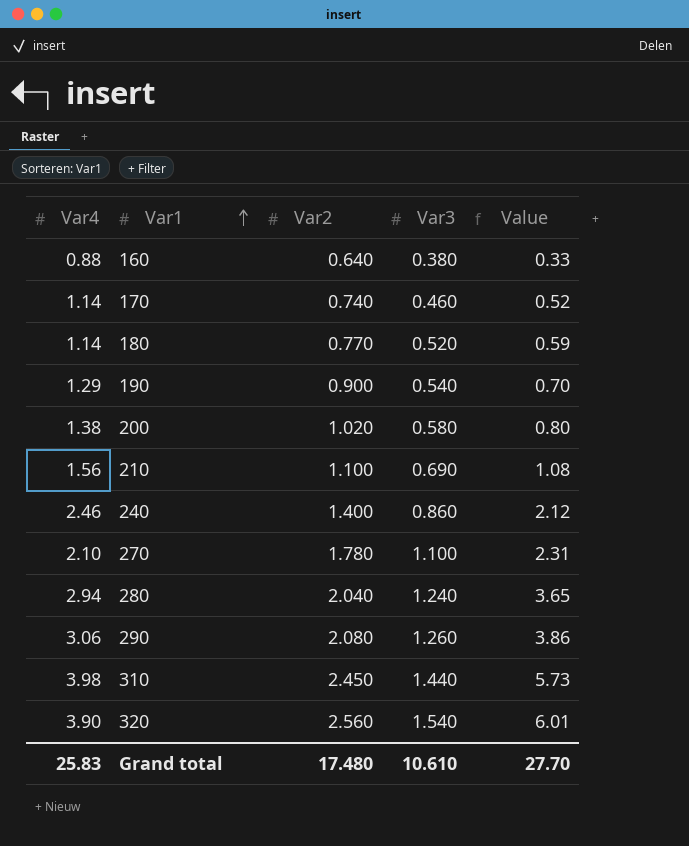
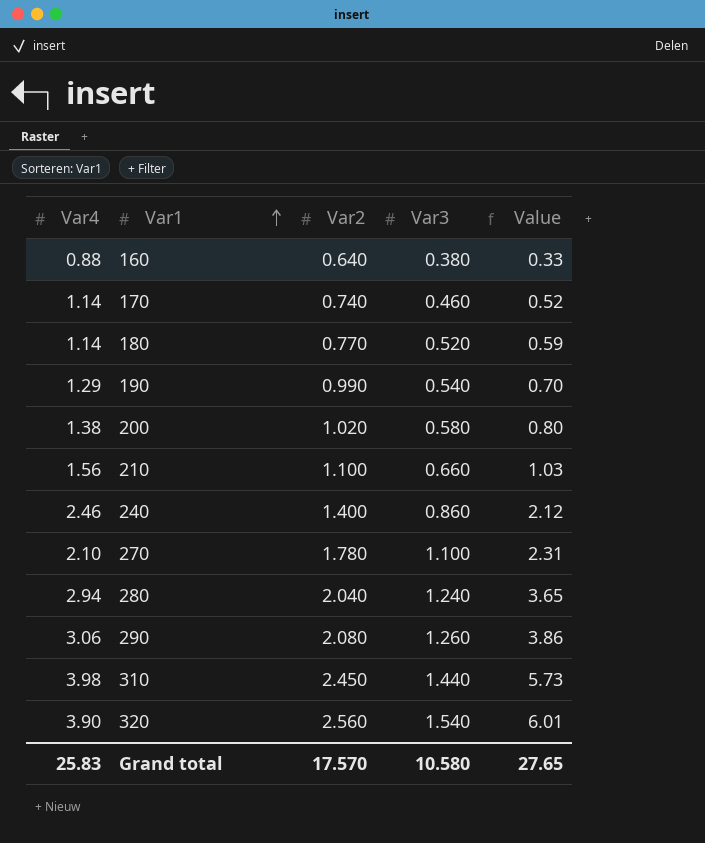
190 | Var2: 0.900 -> 0.990
210 | Var3: 0.690 -> 0.660
210 | Value: 1.08 -> 1.03
Grand total | Var2: 17.480 -> 17.570
Grand total | Var3: 10.610 -> 10.580
Grand total | Value: 27.70 -> 27.65

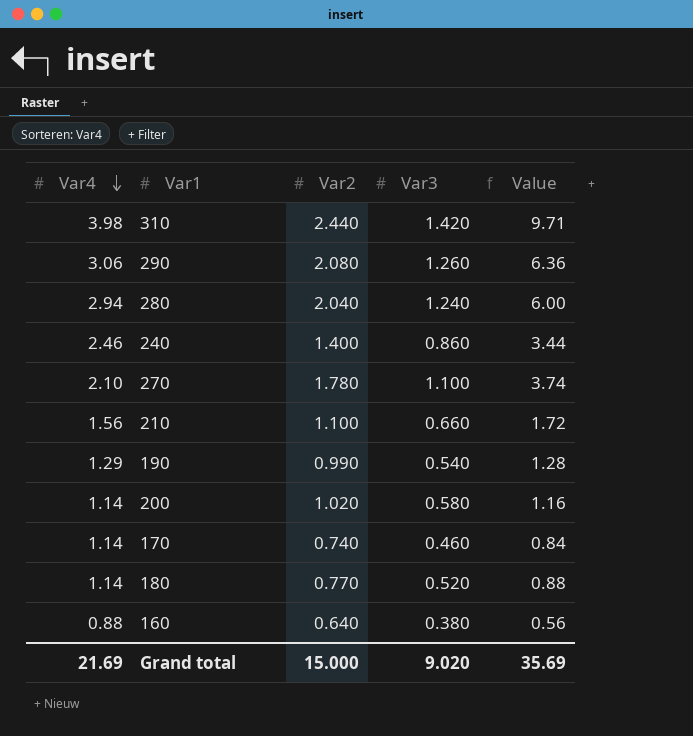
row order: Var1 ascending -> Var4 descending
column Value | formula: [Var4] * [Var3] -> [Var4] * [Var2]
row 320: 3.90 | 2.560 | 1.540 | 6.01 -> none
310 | Var2: 2.450 -> 2.440
310 | Var3: 1.440 -> 1.420
200 | Var4: 1.38 -> 1.14
Grand total | Var4: 25.83 -> 21.69
Grand total | Var2: 17.570 -> 15.000
Grand total | Var3: 10.580 -> 9.020
Grand total | Value: 27.65 -> 35.69

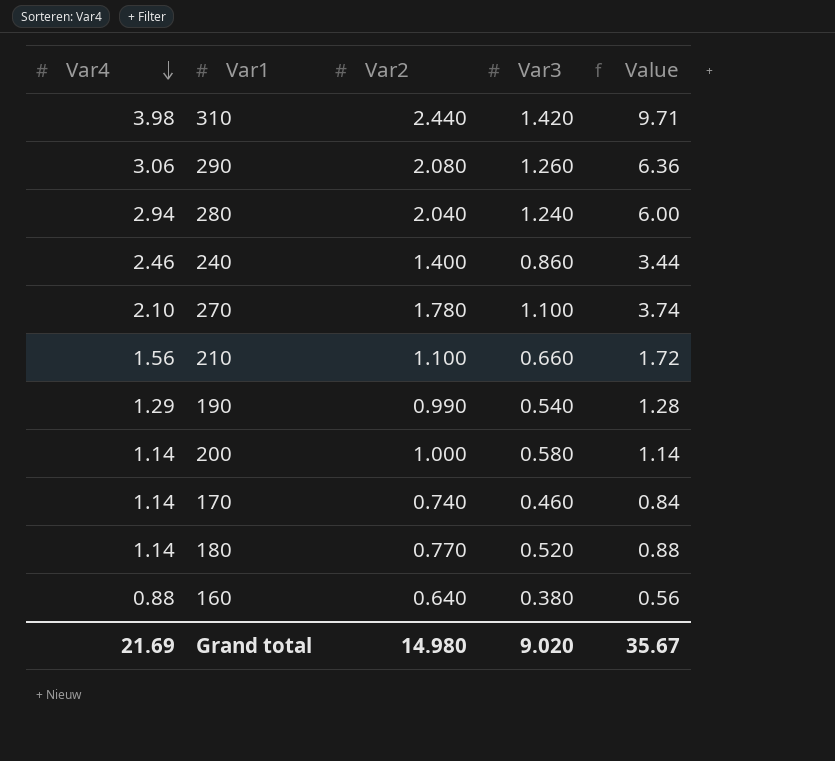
200 | Var2: 1.020 -> 1.000
200 | Value: 1.16 -> 1.14
Grand total | Var2: 15.000 -> 14.980
Grand total | Value: 35.69 -> 35.67

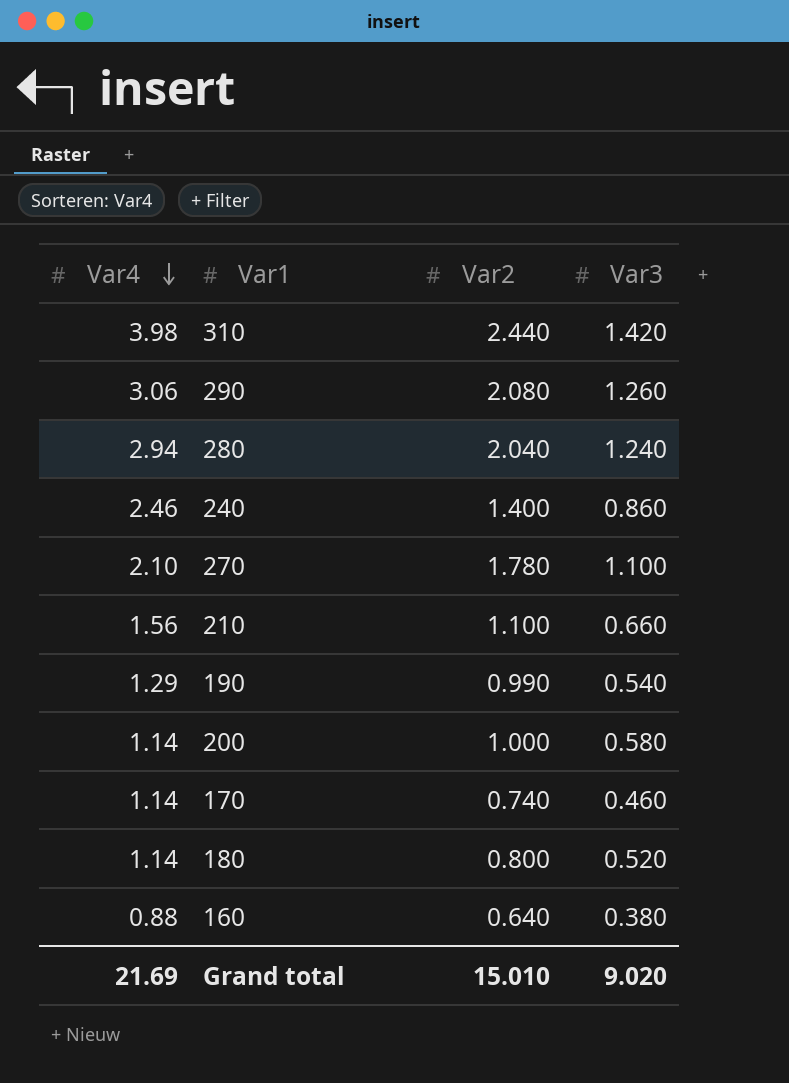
column Value | formula: [Var4] * [Var2] -> none
180 | Var2: 0.770 -> 0.800
Grand total | Var2: 14.980 -> 15.010

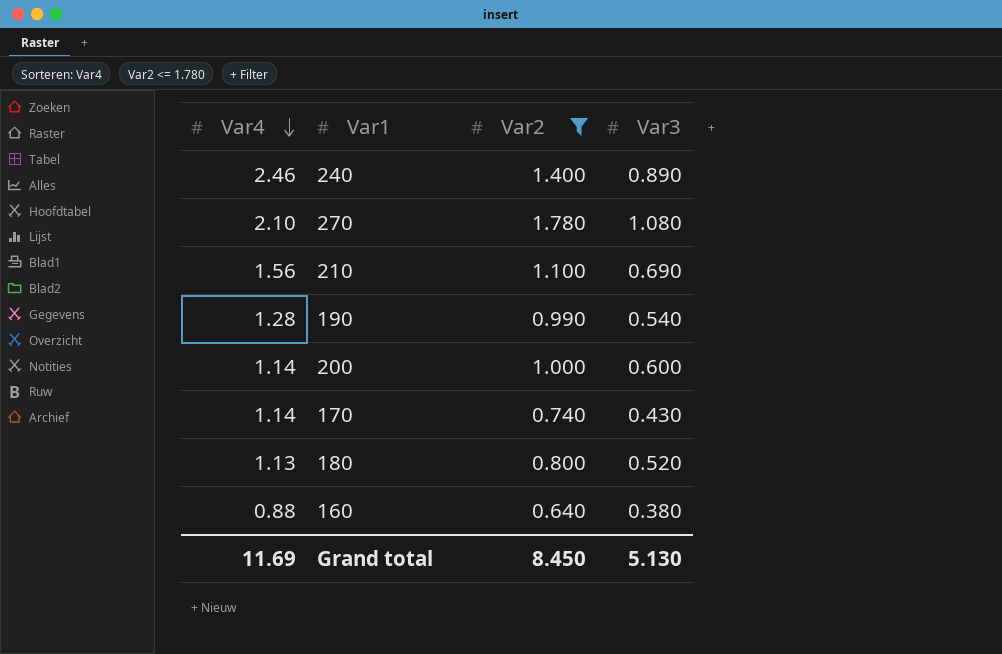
filter: none -> Var2 <= 1.780
240 | Var3: 0.860 -> 0.890
270 | Var3: 1.100 -> 1.080
210 | Var3: 0.660 -> 0.690
190 | Var4: 1.29 -> 1.28
200 | Var3: 0.580 -> 0.600
170 | Var3: 0.460 -> 0.430
180 | Var4: 1.14 -> 1.13
Grand total | Var4: 21.69 -> 11.69
Grand total | Var2: 15.010 -> 8.450
Grand total | Var3: 9.020 -> 5.130

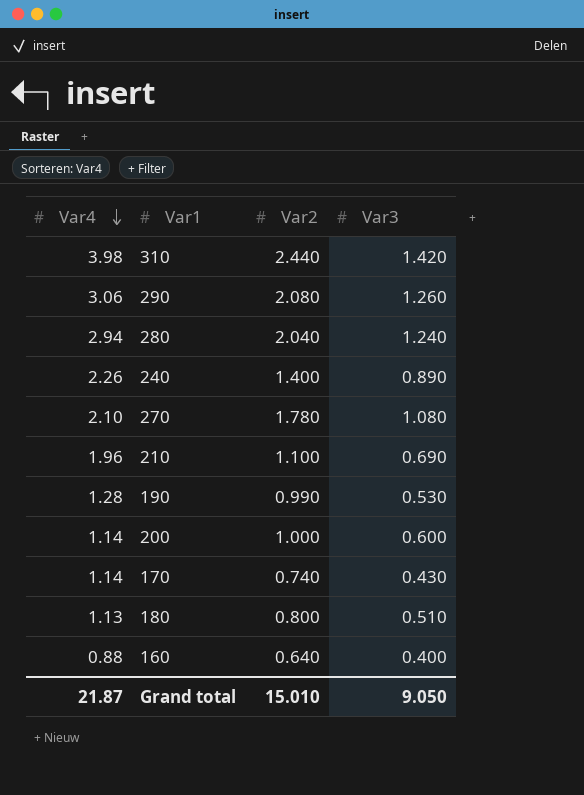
filter: Var2 <= 1.780 -> none
240 | Var4: 2.46 -> 2.26
210 | Var4: 1.56 -> 1.96
190 | Var3: 0.540 -> 0.530
180 | Var3: 0.520 -> 0.510
160 | Var3: 0.380 -> 0.400
Grand total | Var4: 11.69 -> 21.87
Grand total | Var2: 8.450 -> 15.010
Grand total | Var3: 5.130 -> 9.050

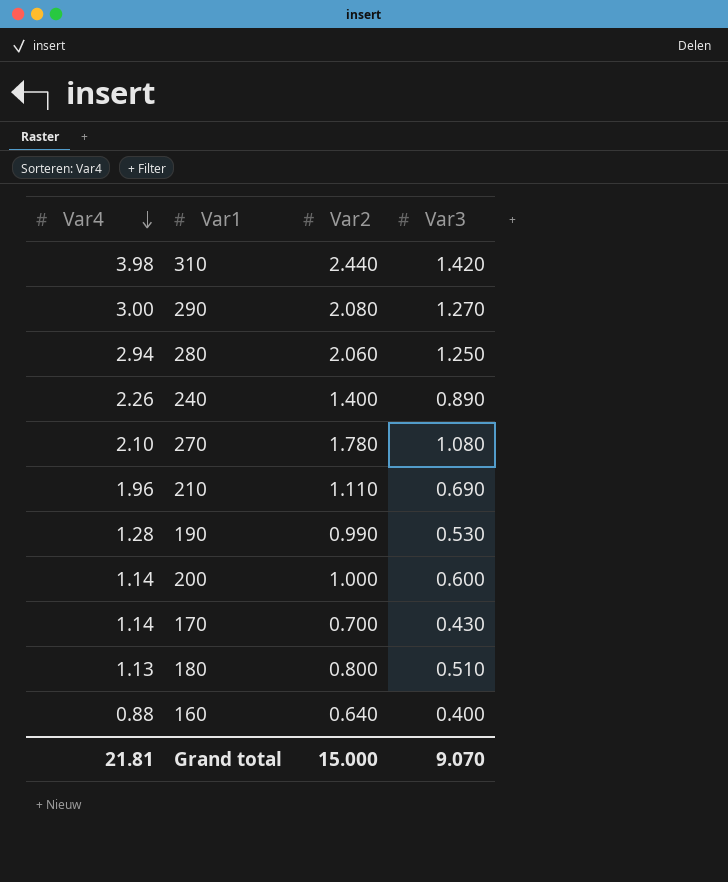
290 | Var4: 3.06 -> 3.00
290 | Var3: 1.260 -> 1.270
280 | Var2: 2.040 -> 2.060
280 | Var3: 1.240 -> 1.250
210 | Var2: 1.100 -> 1.110
170 | Var2: 0.740 -> 0.700
Grand total | Var4: 21.87 -> 21.81
Grand total | Var2: 15.010 -> 15.000
Grand total | Var3: 9.050 -> 9.070

